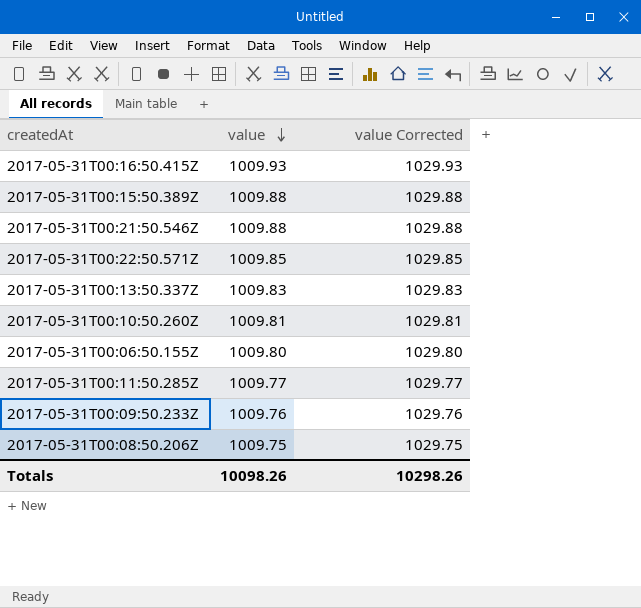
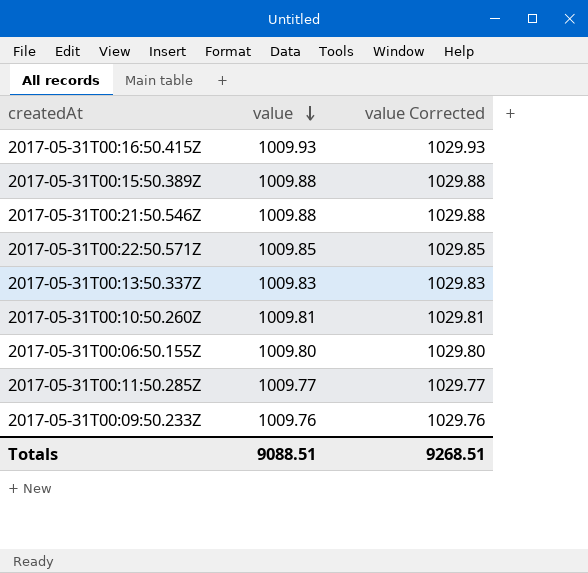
row 2017-05-31T00:08:50.206Z: 1009.75 | 1029.75 -> none
Totals | value: 10098.26 -> 9088.51
Totals | value Corrected: 10298.26 -> 9268.51

